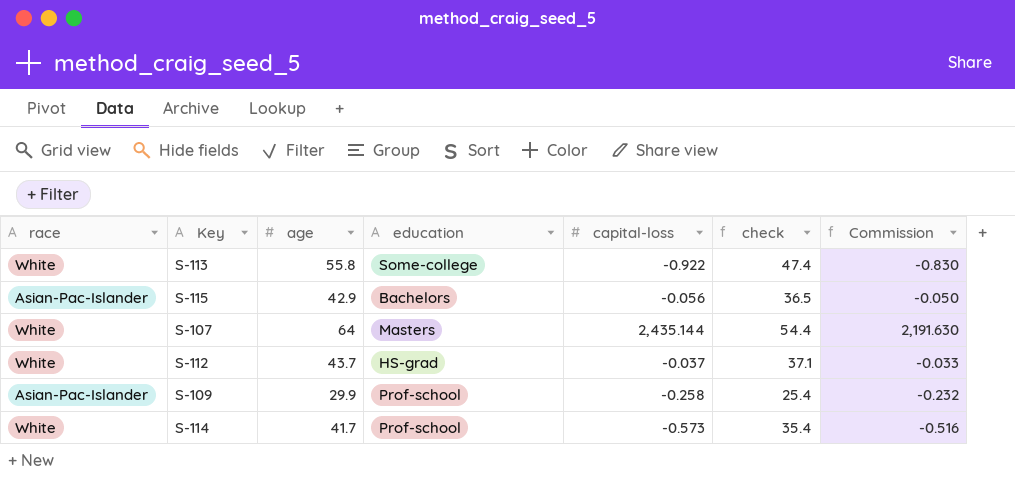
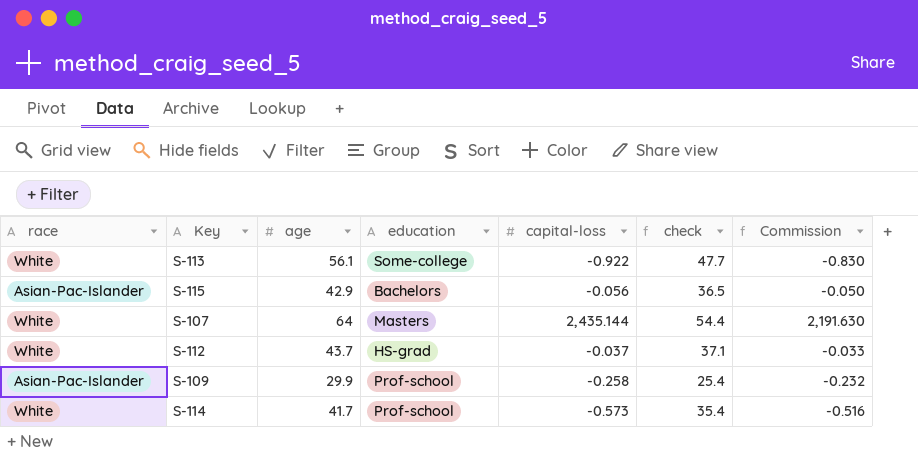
S-113 | age: 55.8 -> 56.1
S-113 | check: 47.4 -> 47.7

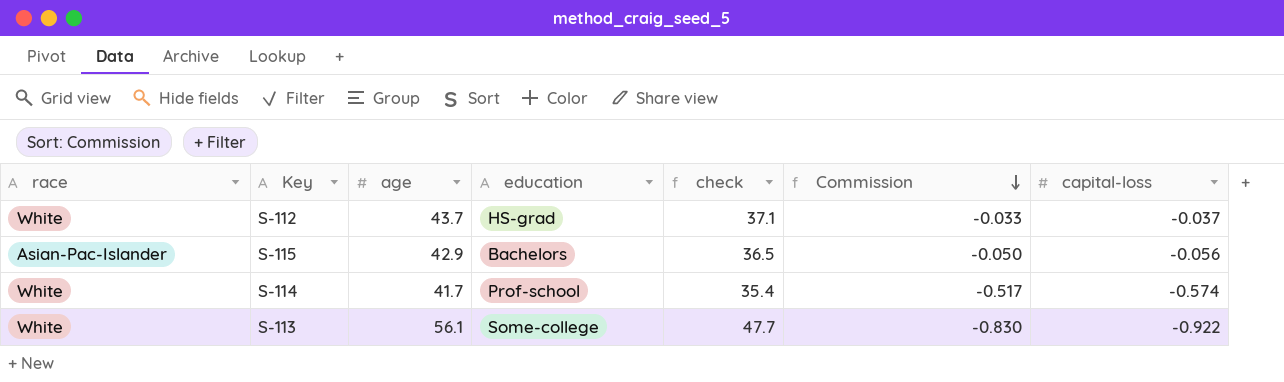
row order: none -> Commission descending
column capital-loss | position: 5 -> 7
row S-107: White | 64 | Masters | 2,435.144 | 54.4 | 2,191.630 -> none
row S-109: Asian-Pac-Islander | 29.9 | Prof-school | -0.258 | 25.4 | -0.232 -> none
S-114 | Commission: -0.516 -> -0.517
S-114 | capital-loss: -0.573 -> -0.574

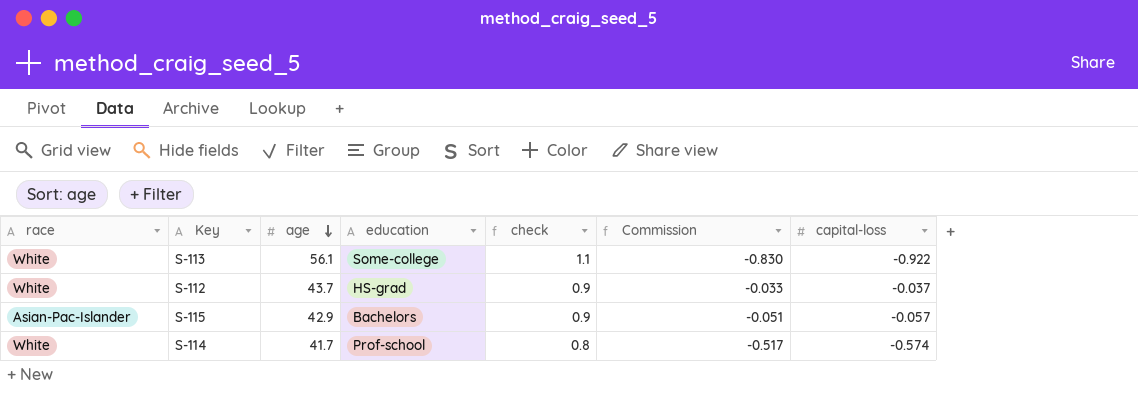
row order: Commission descending -> age descending
column check | formula: [age] * 0.85 -> [age] * 0.02
S-115 | Commission: -0.050 -> -0.051
S-115 | capital-loss: -0.056 -> -0.057

